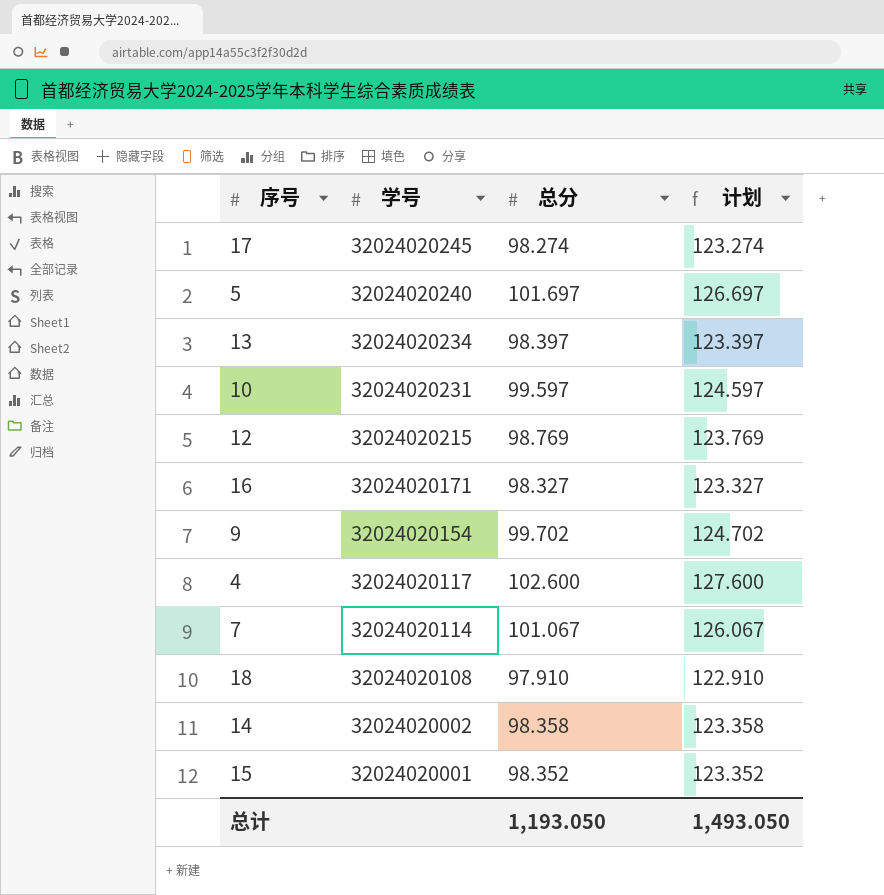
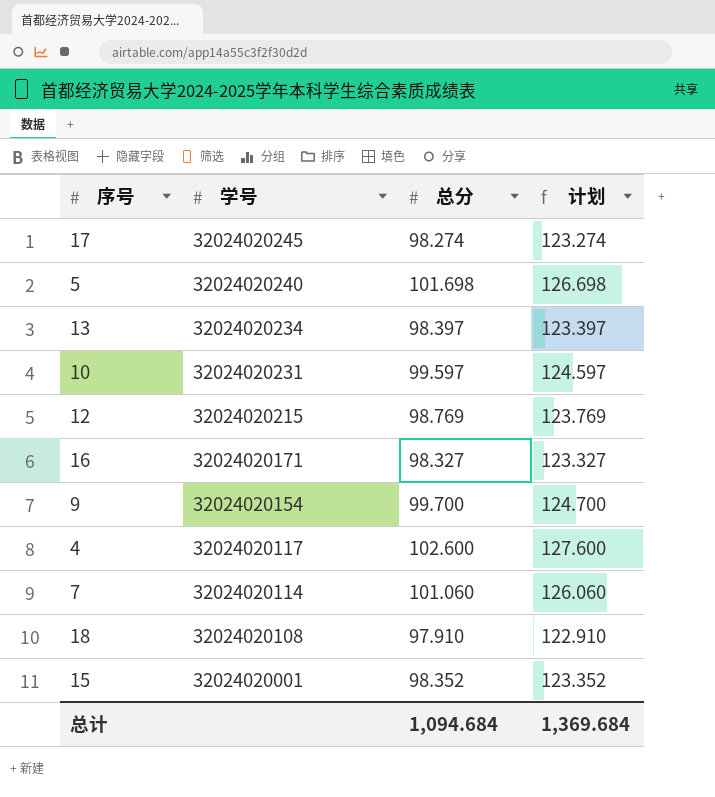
row 14: 32024020002 | 98.358 | 123.358 -> none
5 | 总分: 101.697 -> 101.698
5 | 计划: 126.697 -> 126.698
9 | 总分: 99.702 -> 99.700
9 | 计划: 124.702 -> 124.700
7 | 总分: 101.067 -> 101.060
7 | 计划: 126.067 -> 126.060
总计 | 总分: 1,193.050 -> 1,094.684
总计 | 计划: 1,493.050 -> 1,369.684

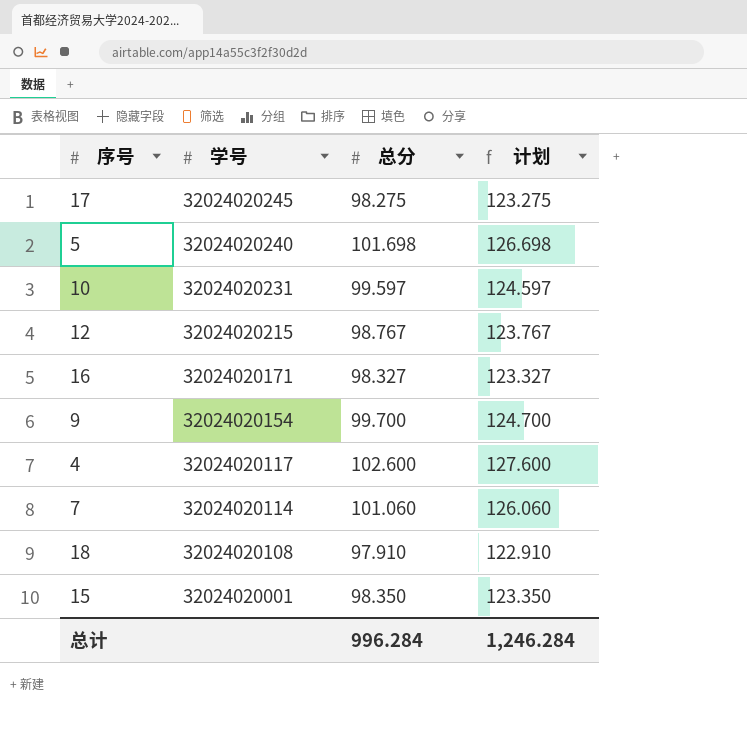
row 13: 32024020234 | 98.397 | 123.397 -> none
17 | 总分: 98.274 -> 98.275
17 | 计划: 123.274 -> 123.275
12 | 总分: 98.769 -> 98.767
12 | 计划: 123.769 -> 123.767
15 | 总分: 98.352 -> 98.350
15 | 计划: 123.352 -> 123.350
总计 | 总分: 1,094.684 -> 996.284
总计 | 计划: 1,369.684 -> 1,246.284

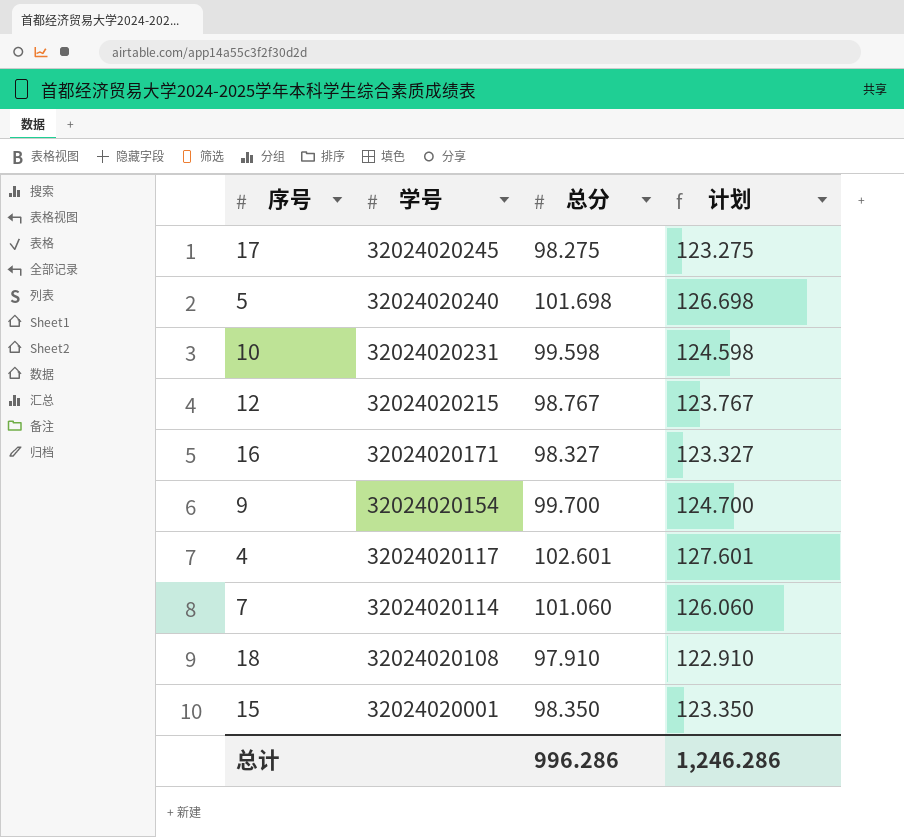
10 | 总分: 99.597 -> 99.598
10 | 计划: 124.597 -> 124.598
4 | 总分: 102.600 -> 102.601
4 | 计划: 127.600 -> 127.601
总计 | 总分: 996.284 -> 996.286
总计 | 计划: 1,246.284 -> 1,246.286

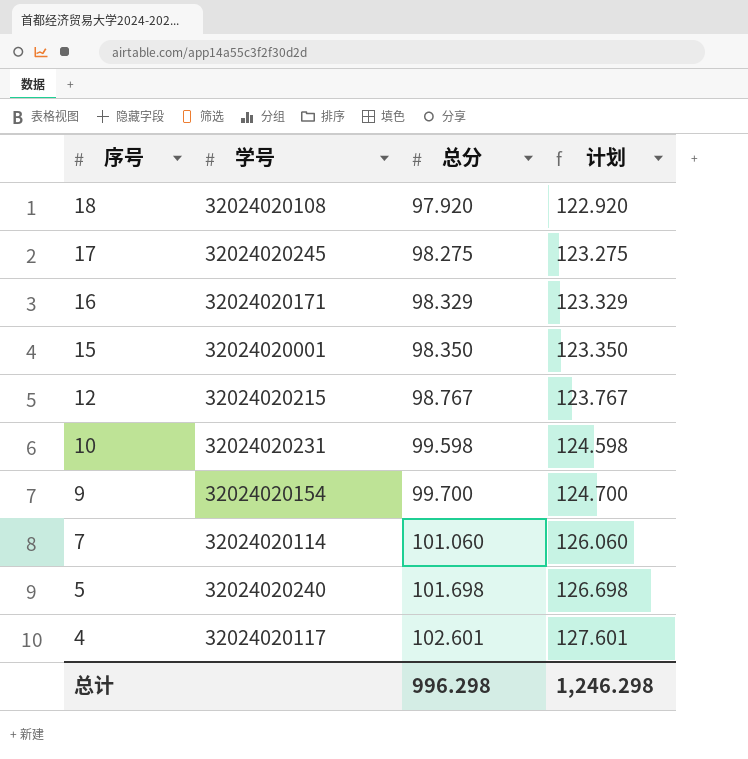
row order: 学号 descending -> 序号 descending
18 | 总分: 97.910 -> 97.920
18 | 计划: 122.910 -> 122.920
16 | 总分: 98.327 -> 98.329
16 | 计划: 123.327 -> 123.329
总计 | 总分: 996.286 -> 996.298
总计 | 计划: 1,246.286 -> 1,246.298

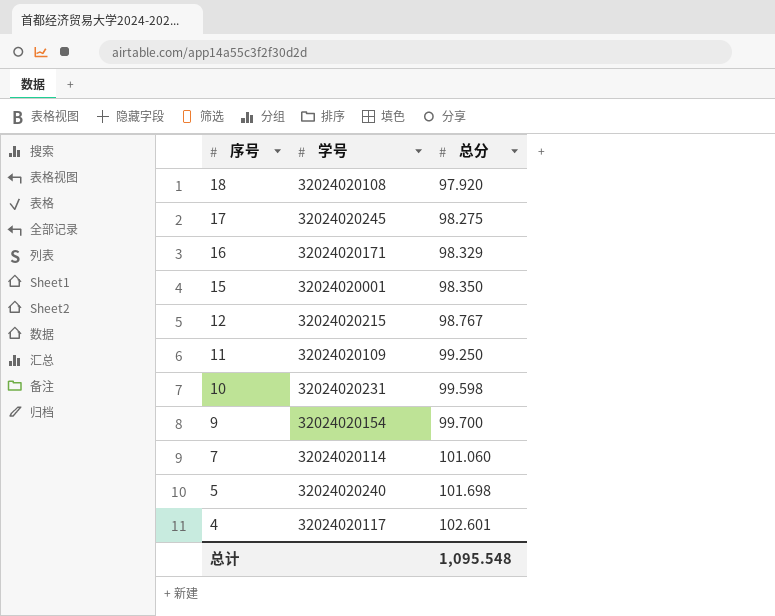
column 计划 | formula: [总分] + 25 -> none
row 11: none -> 32024020109 | 99.250
总计 | 总分: 996.298 -> 1,095.548

